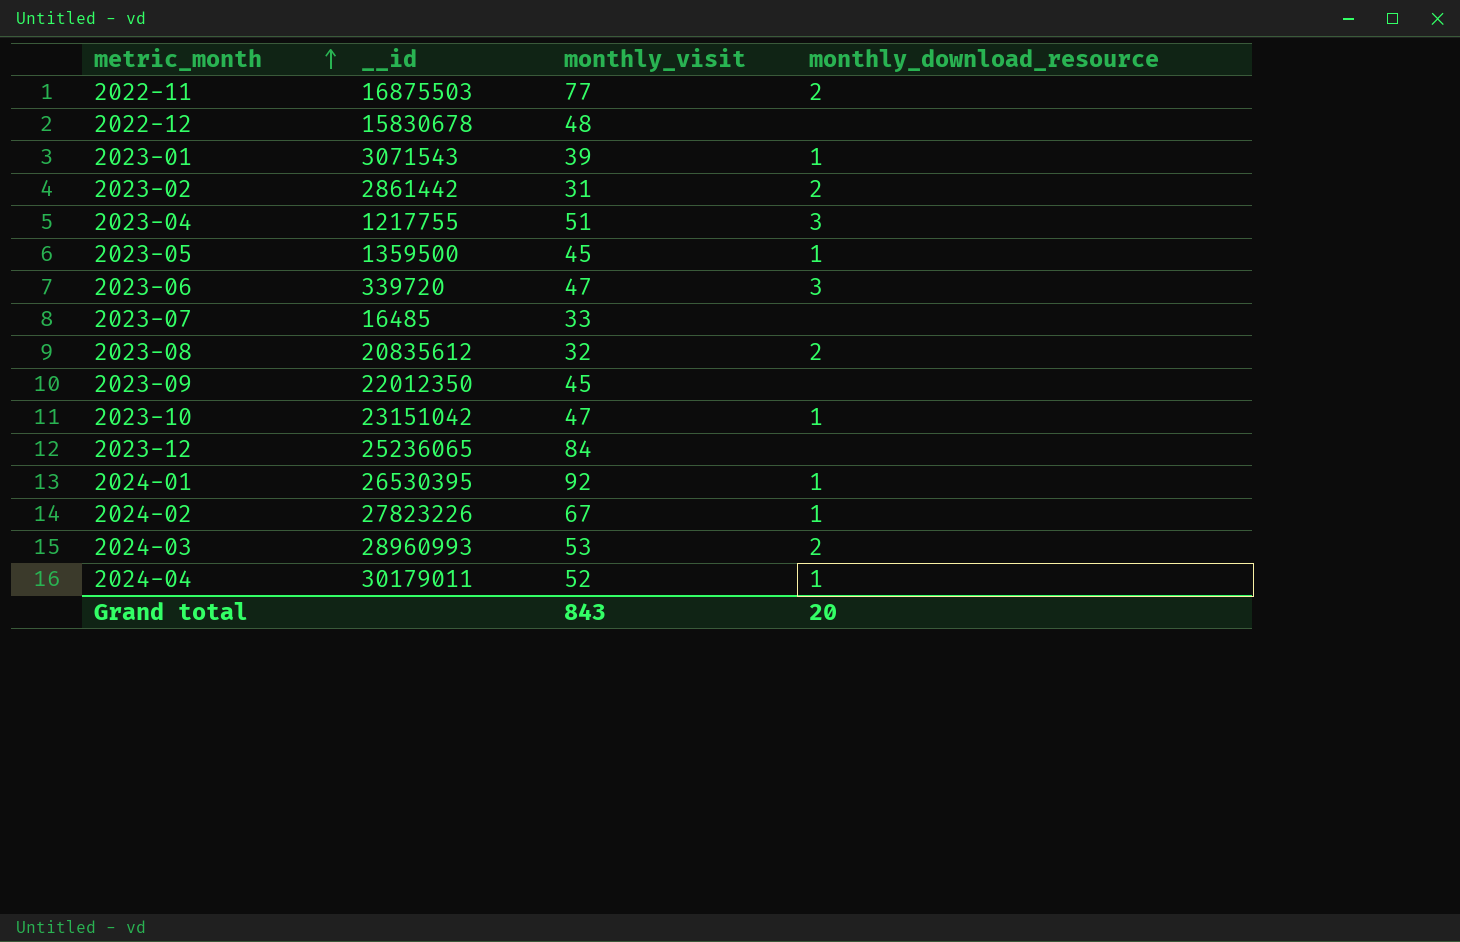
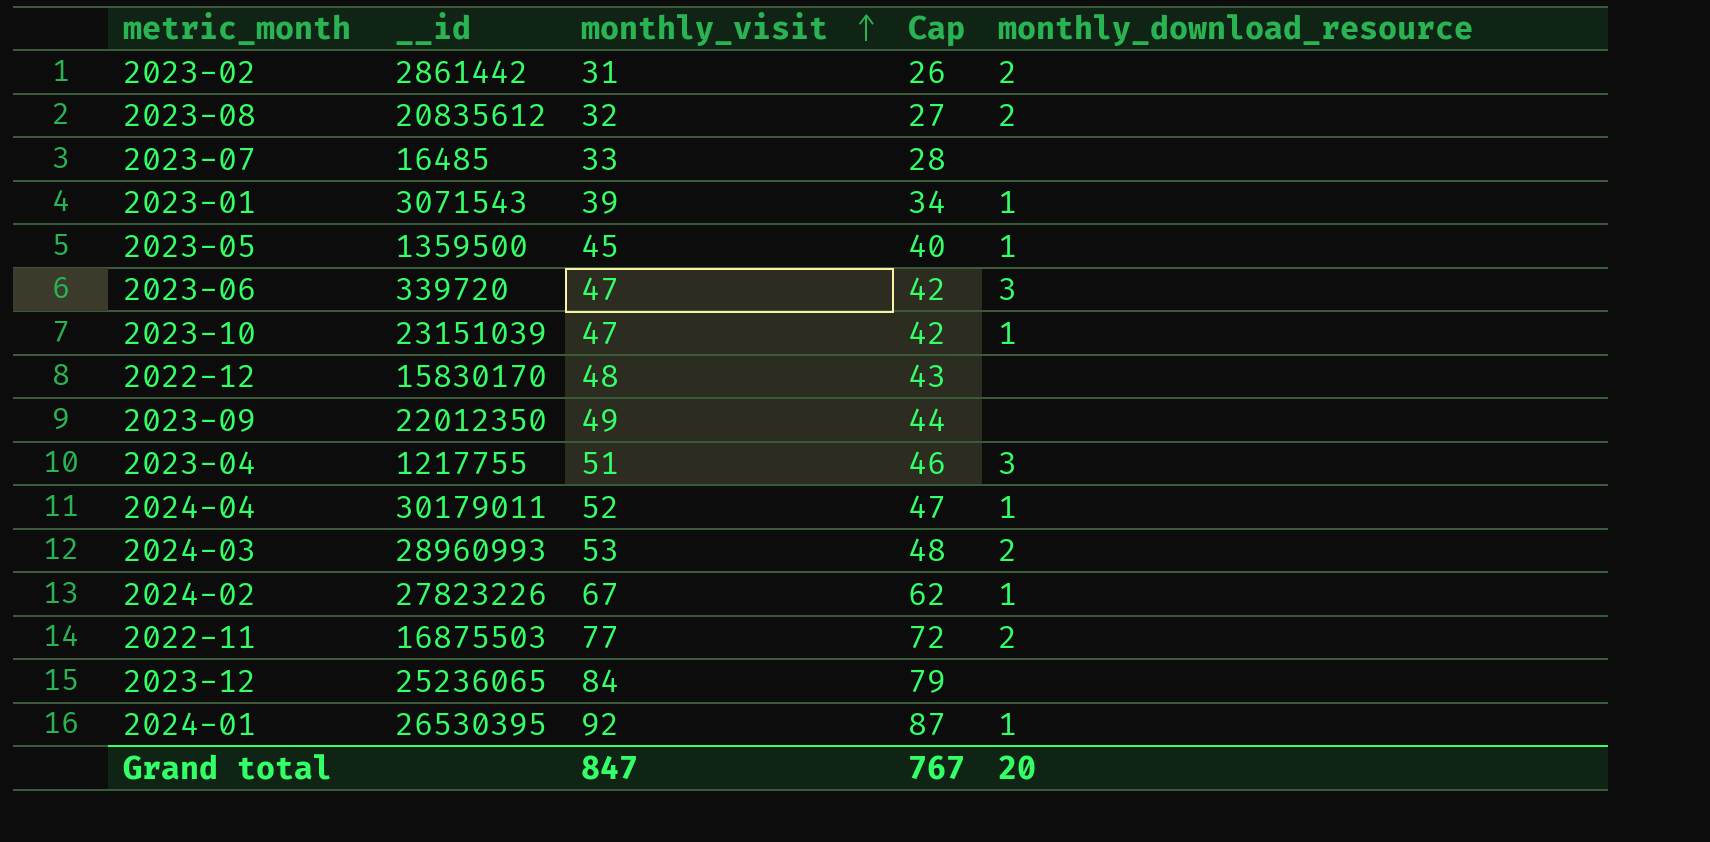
row order: metric_month ascending -> monthly_visit ascending
column Cap | formula: none -> [monthly_visit] - 5
2023-10 | __id: 23151042 -> 23151039
2022-12 | __id: 15830678 -> 15830170
2023-09 | monthly_visit: 45 -> 49
Grand total | monthly_visit: 843 -> 847

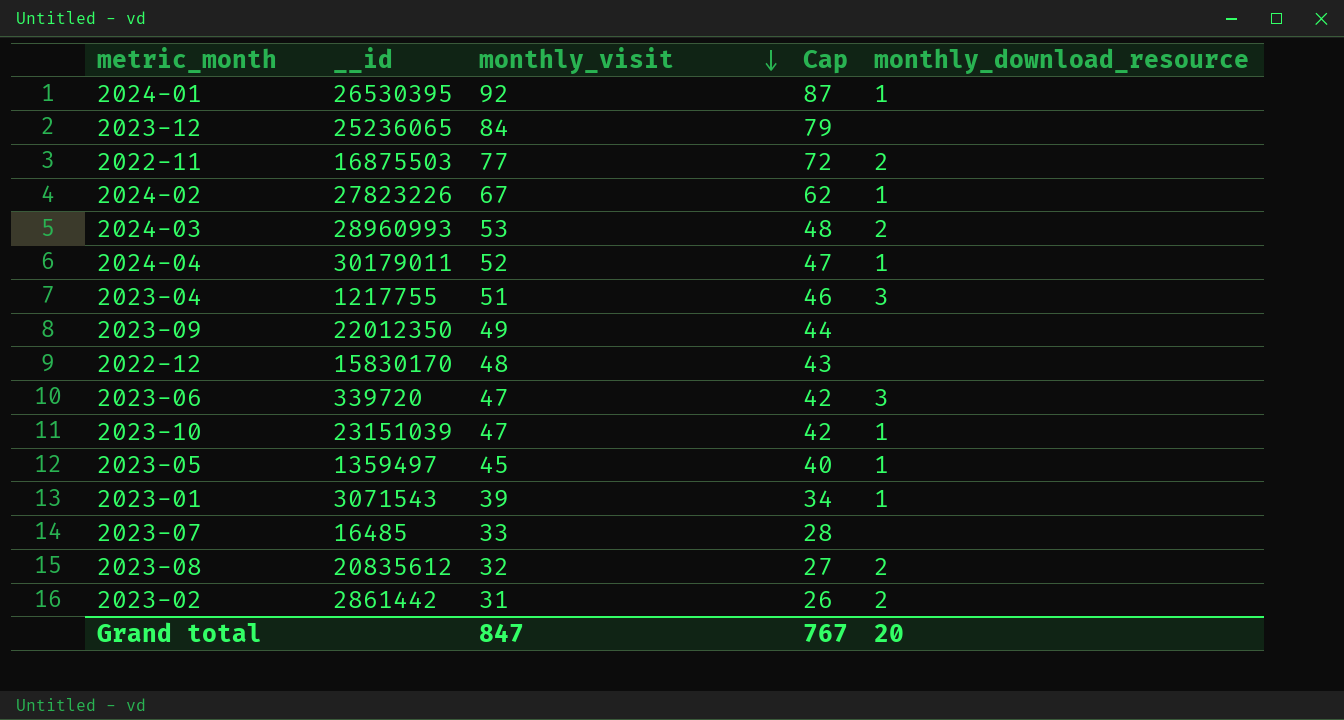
row order: monthly_visit ascending -> monthly_visit descending
2023-05 | __id: 1359500 -> 1359497

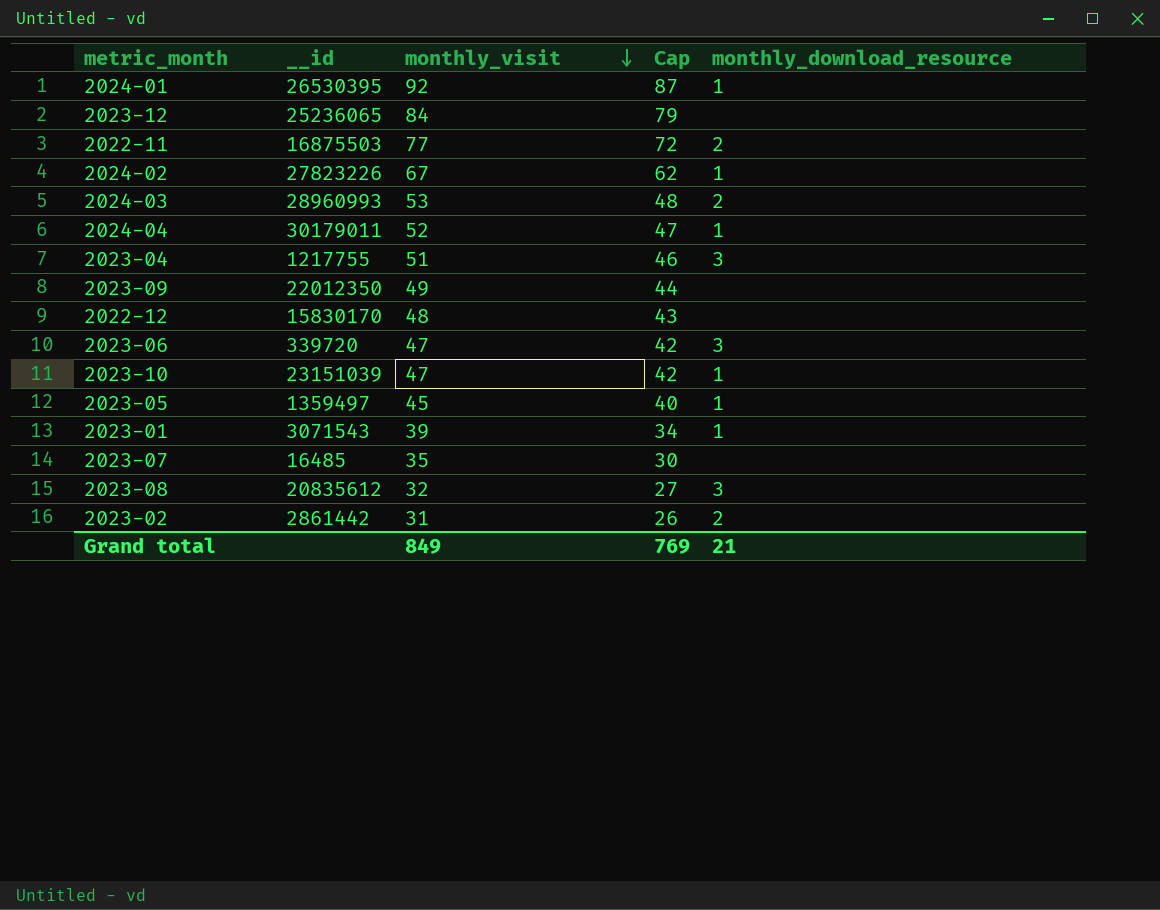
2023-07 | monthly_visit: 33 -> 35
2023-07 | Cap: 28 -> 30
2023-08 | monthly_download_resource: 2 -> 3
Grand total | monthly_visit: 847 -> 849
Grand total | Cap: 767 -> 769
Grand total | monthly_download_resource: 20 -> 21

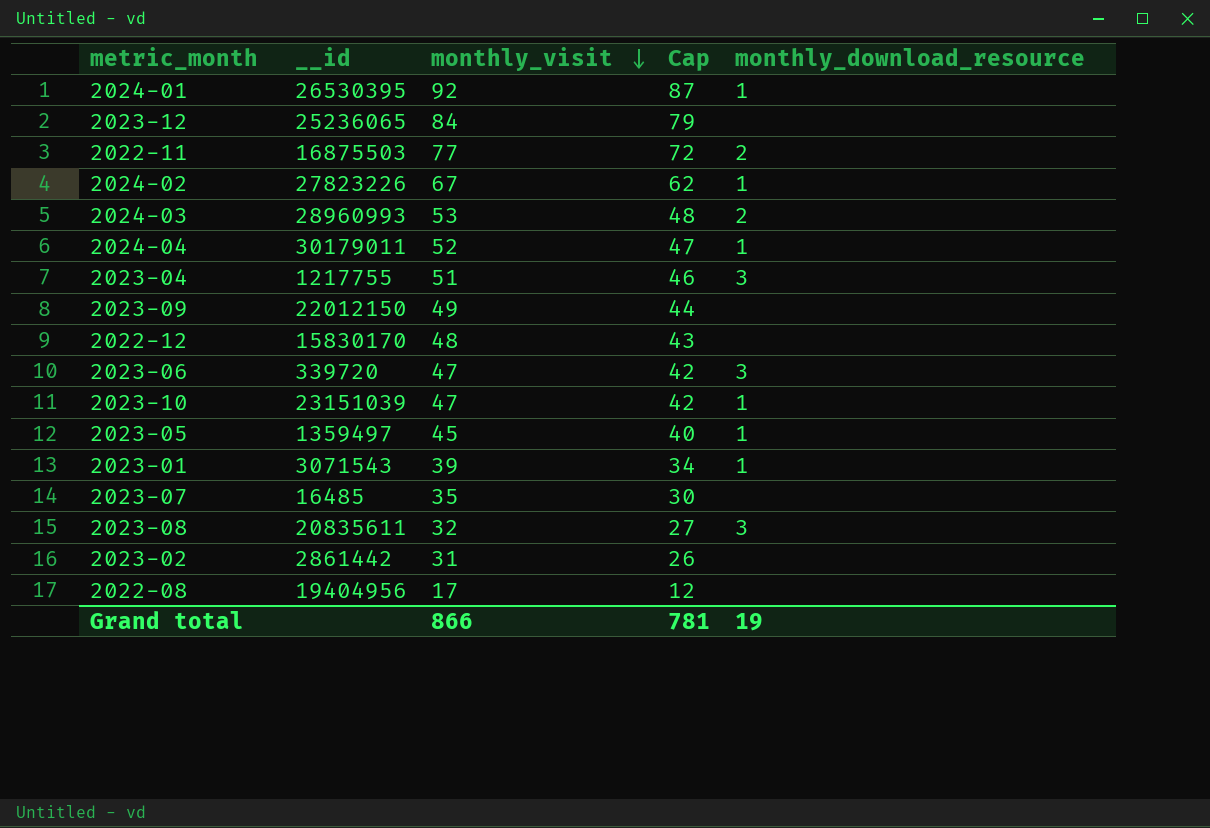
2023-09 | __id: 22012350 -> 22012150
2023-08 | __id: 20835612 -> 20835611
2023-02 | monthly_download_resource: 2 -> none
row 2022-08: none -> 19404956 | 17 | 12 | none
Grand total | monthly_visit: 849 -> 866
Grand total | Cap: 769 -> 781
Grand total | monthly_download_resource: 21 -> 19

